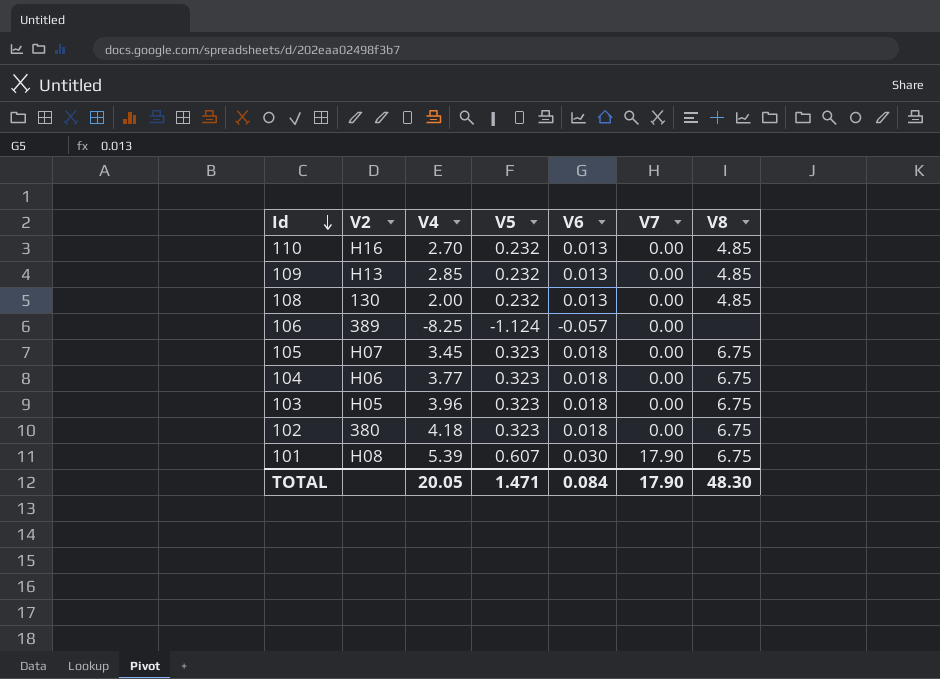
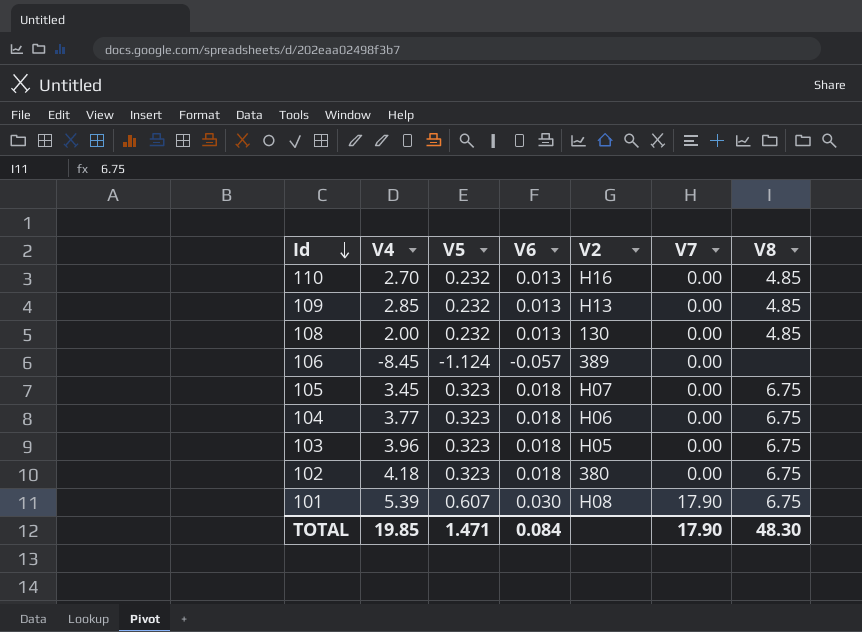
column V2 | position: 2 -> 5
106 | V4: -8.25 -> -8.45
TOTAL | V4: 20.05 -> 19.85

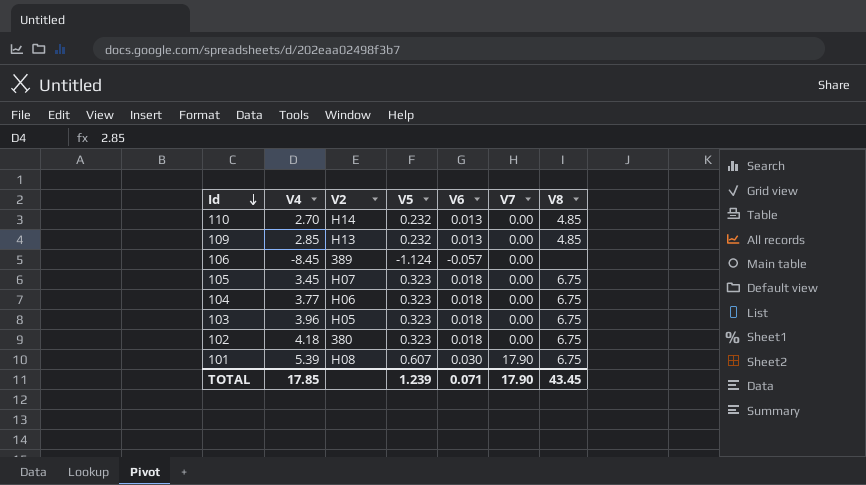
column V2 | position: 5 -> 3
row 108: 2.00 | 0.232 | 0.013 | 130 | 0.00 | 4.85 -> none
110 | V2: H16 -> H14
TOTAL | V4: 19.85 -> 17.85
TOTAL | V5: 1.471 -> 1.239
TOTAL | V6: 0.084 -> 0.071
TOTAL | V8: 48.30 -> 43.45

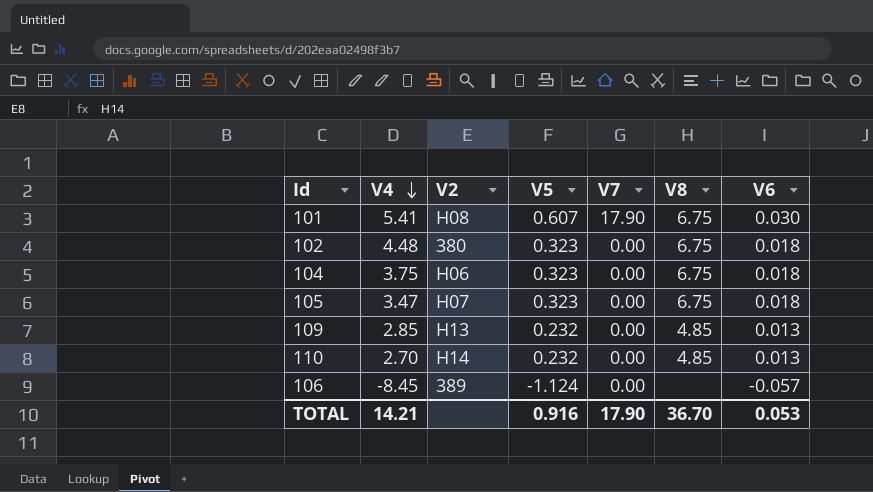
row order: Id descending -> V4 descending
column V6 | position: 5 -> 7
row 103: 3.96 | H05 | 0.323 | 0.018 | 0.00 | 6.75 -> none
101 | V4: 5.39 -> 5.41
102 | V4: 4.18 -> 4.48
104 | V4: 3.77 -> 3.75
105 | V4: 3.45 -> 3.47
TOTAL | V4: 17.85 -> 14.21
TOTAL | V5: 1.239 -> 0.916
TOTAL | V8: 43.45 -> 36.70
TOTAL | V6: 0.071 -> 0.053

